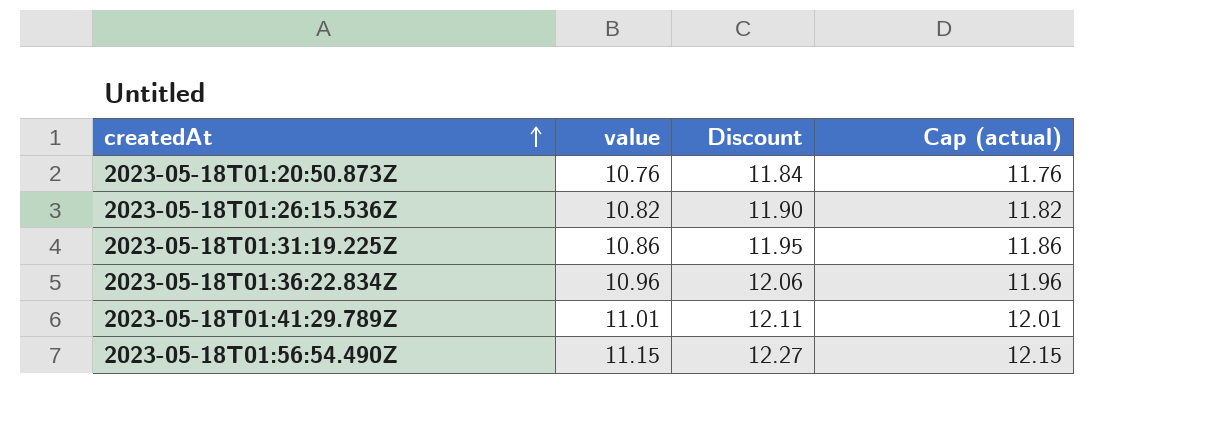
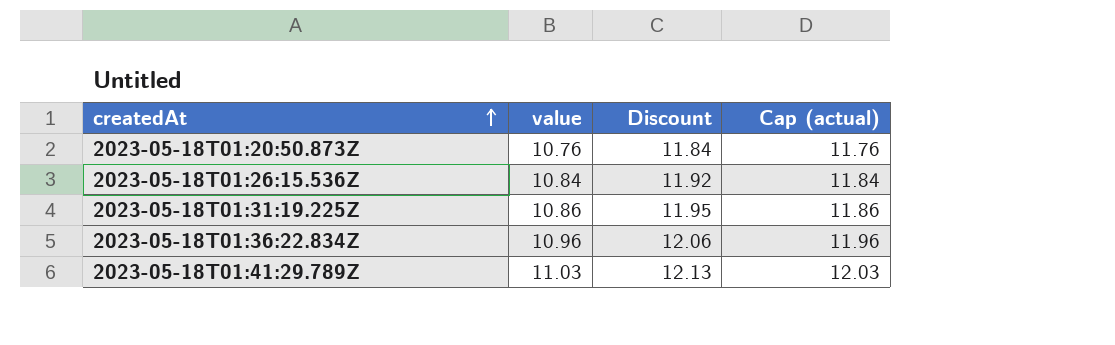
row 2023-05-18T01:56:54.490Z: 11.15 | 12.27 | 12.15 -> none
2023-05-18T01:26:15.536Z | value: 10.82 -> 10.84
2023-05-18T01:26:15.536Z | Discount: 11.90 -> 11.92
2023-05-18T01:26:15.536Z | Cap (actual): 11.82 -> 11.84
2023-05-18T01:41:29.789Z | value: 11.01 -> 11.03
2023-05-18T01:41:29.789Z | Discount: 12.11 -> 12.13
2023-05-18T01:41:29.789Z | Cap (actual): 12.01 -> 12.03

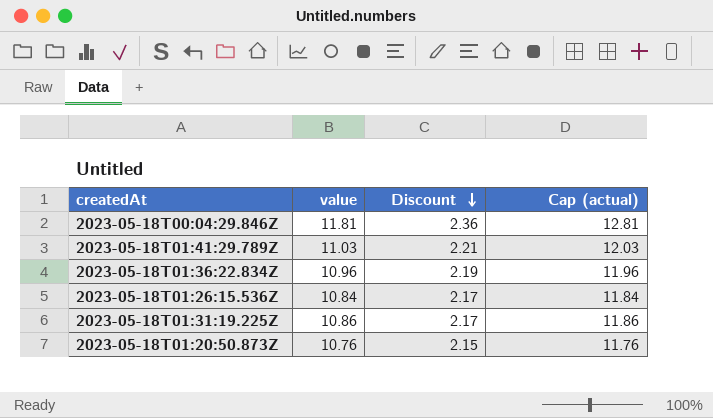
row order: createdAt ascending -> Discount descending
column Discount | formula: [value] * 1.1 -> [value] * 0.2
row 2023-05-18T00:04:29.846Z: none -> 11.81 | 2.36 | 12.81

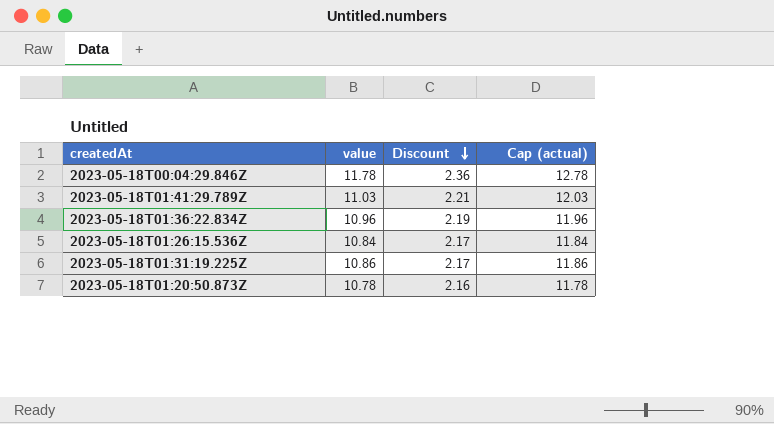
2023-05-18T00:04:29.846Z | value: 11.81 -> 11.78
2023-05-18T00:04:29.846Z | Cap (actual): 12.81 -> 12.78
2023-05-18T01:20:50.873Z | value: 10.76 -> 10.78
2023-05-18T01:20:50.873Z | Discount: 2.15 -> 2.16
2023-05-18T01:20:50.873Z | Cap (actual): 11.76 -> 11.78

